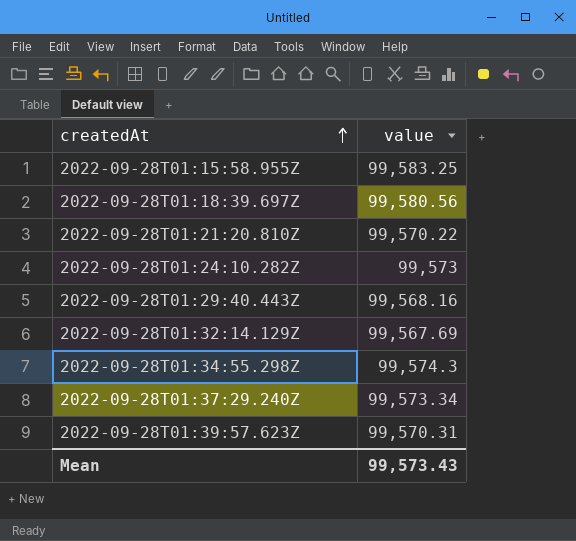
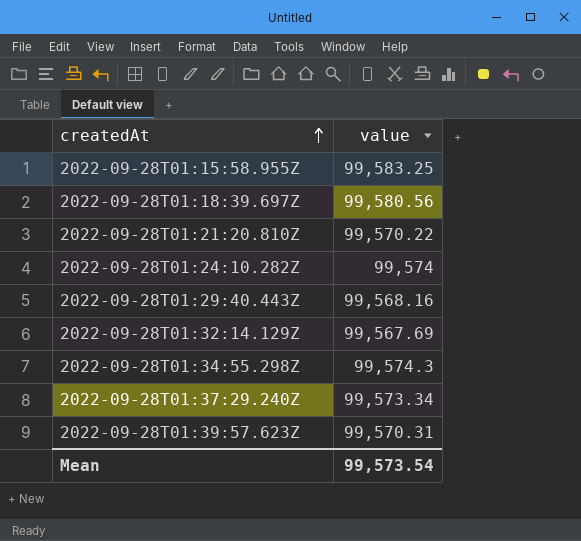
2022-09-28T01:24:10.282Z | value: 99,573 -> 99,574
Mean | value: 99,573.43 -> 99,573.54

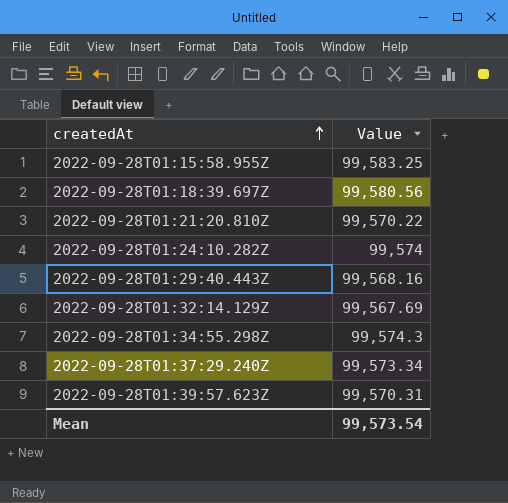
column name: value -> Value

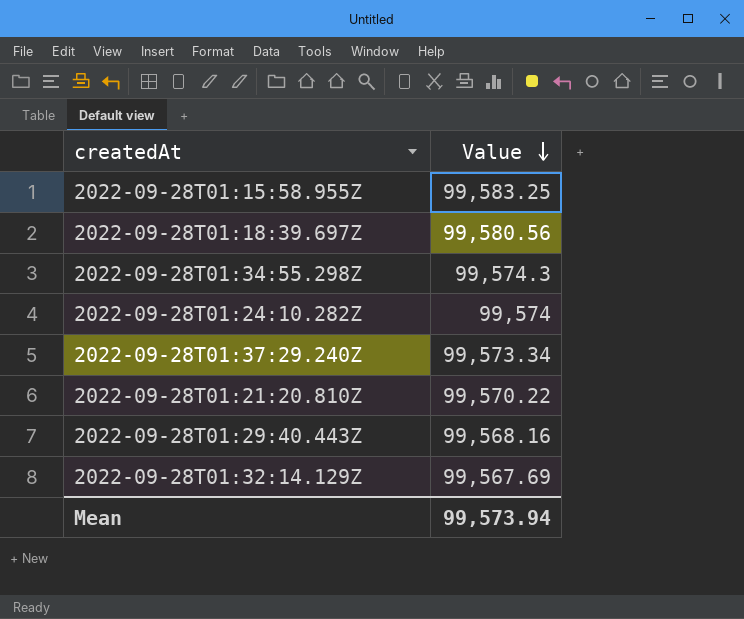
row order: createdAt ascending -> Value descending
row 2022-09-28T01:39:57.623Z: 99,570.31 -> none
Mean | Value: 99,573.54 -> 99,573.94

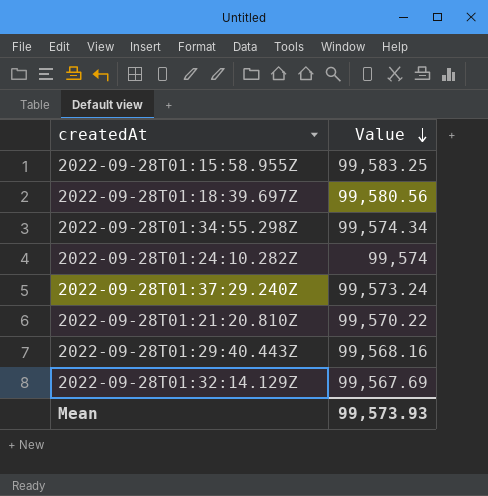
2022-09-28T01:34:55.298Z | Value: 99,574.3 -> 99,574.34
2022-09-28T01:37:29.240Z | Value: 99,573.34 -> 99,573.24
Mean | Value: 99,573.94 -> 99,573.93

